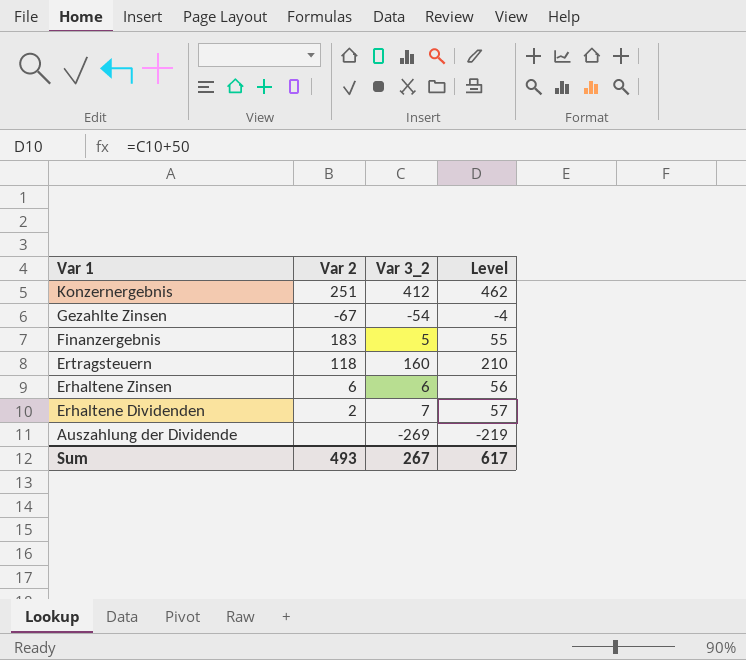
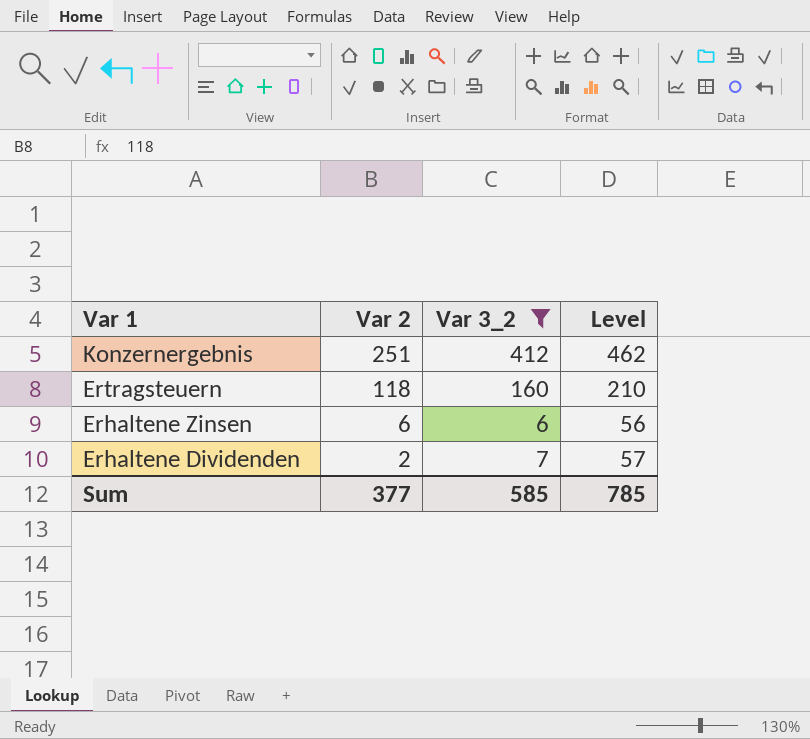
filter: none -> Var 3_2 >= 6
Sum | Var 2: 493 -> 377
Sum | Var 3_2: 267 -> 585
Sum | Level: 617 -> 785

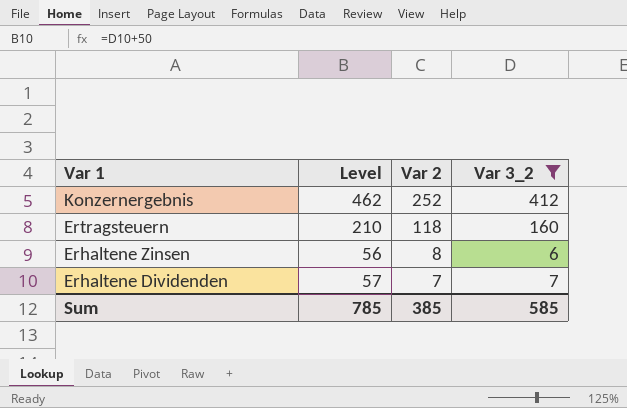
column Level | position: 4 -> 2
Konzernergebnis | Var 2: 251 -> 252
Erhaltene Zinsen | Var 2: 6 -> 8
Erhaltene Dividenden | Var 2: 2 -> 7
Sum | Var 2: 377 -> 385

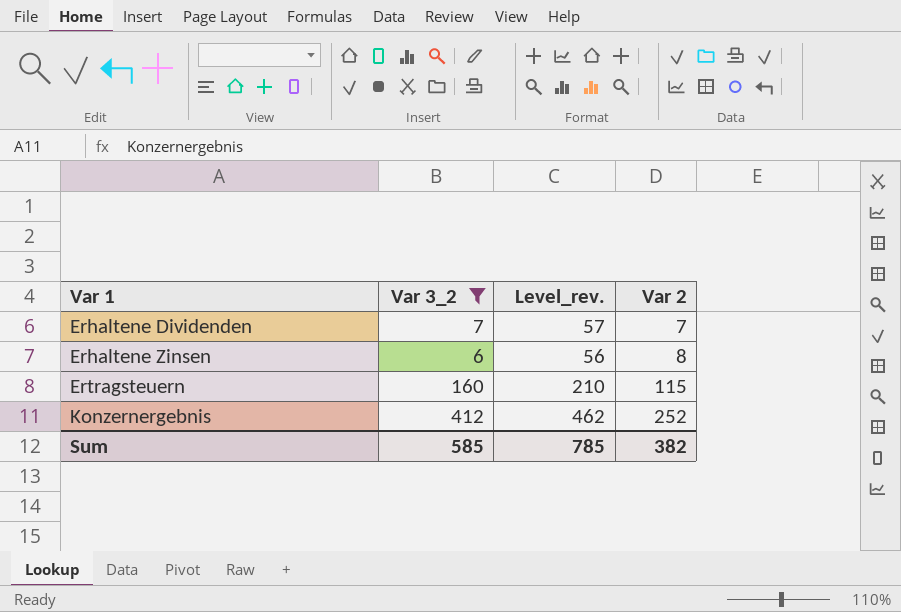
row order: Var 1 descending -> Var 1 ascending
column Var 3_2 | position: 4 -> 2
column name: Level -> Level_rev.
Ertragsteuern | Var 2: 118 -> 115
Sum | Var 2: 385 -> 382

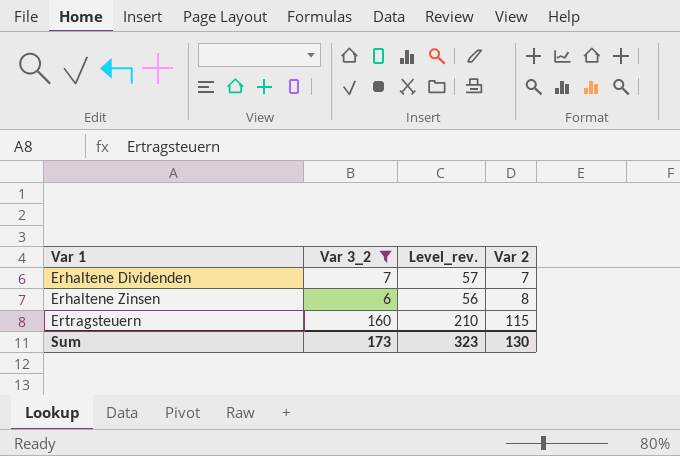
row Konzernergebnis: 412 | 462 | 252 -> none
Sum | Var 3_2: 585 -> 173
Sum | Level_rev.: 785 -> 323
Sum | Var 2: 382 -> 130

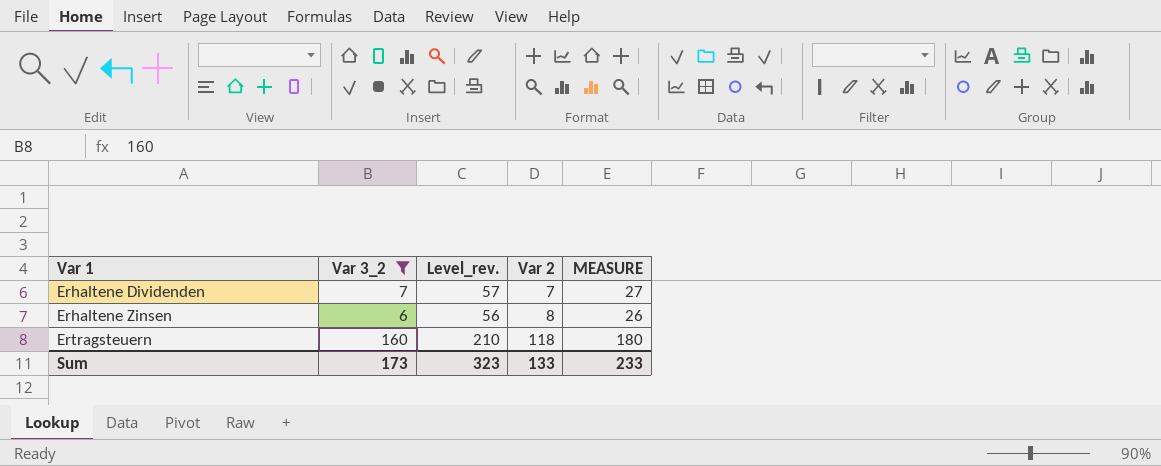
column MEASURE | formula: none -> [Var 3_2] + 20
Ertragsteuern | Var 2: 115 -> 118
Sum | Var 2: 130 -> 133

